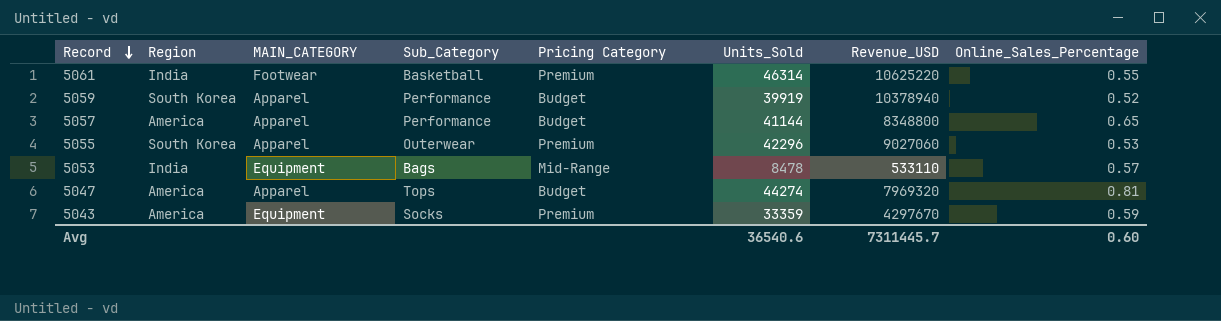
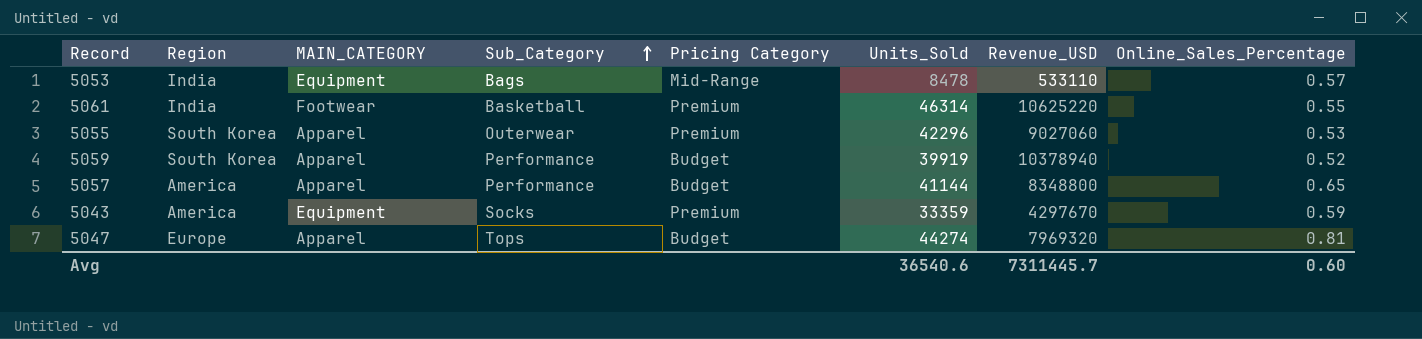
row order: Record descending -> Sub_Category ascending
5047 | Region: America -> Europe

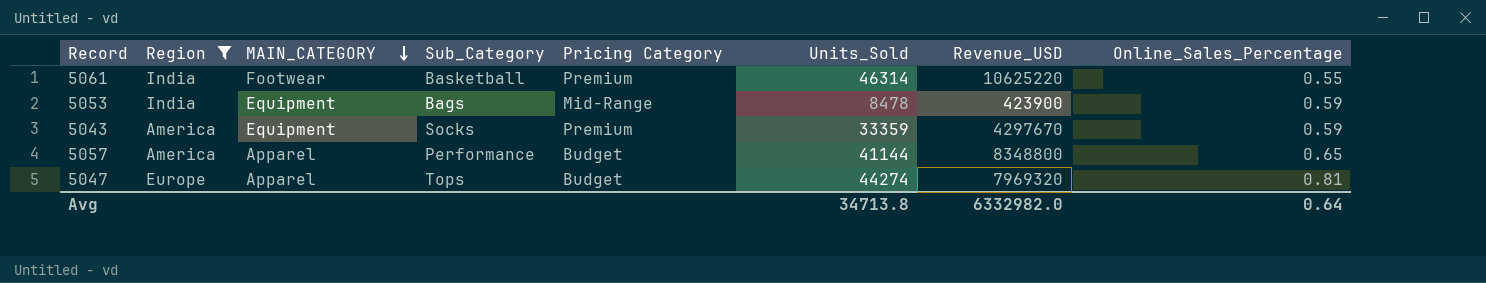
filter: none -> Region != South Korea
row order: Sub_Category ascending -> MAIN_CATEGORY descending
5053 | Revenue_USD: 533110 -> 423900
5053 | Online_Sales_Percentage: 0.57 -> 0.59
Avg | Units_Sold: 36540.6 -> 34713.8
Avg | Revenue_USD: 7311445.7 -> 6332982.0
Avg | Online_Sales_Percentage: 0.60 -> 0.64

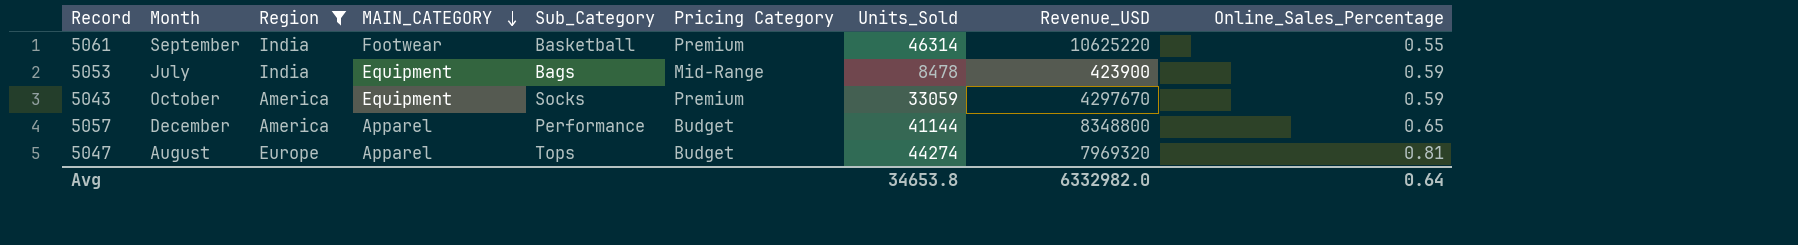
column Month | position: none -> 2
5043 | Units_Sold: 33359 -> 33059
Avg | Units_Sold: 34713.8 -> 34653.8

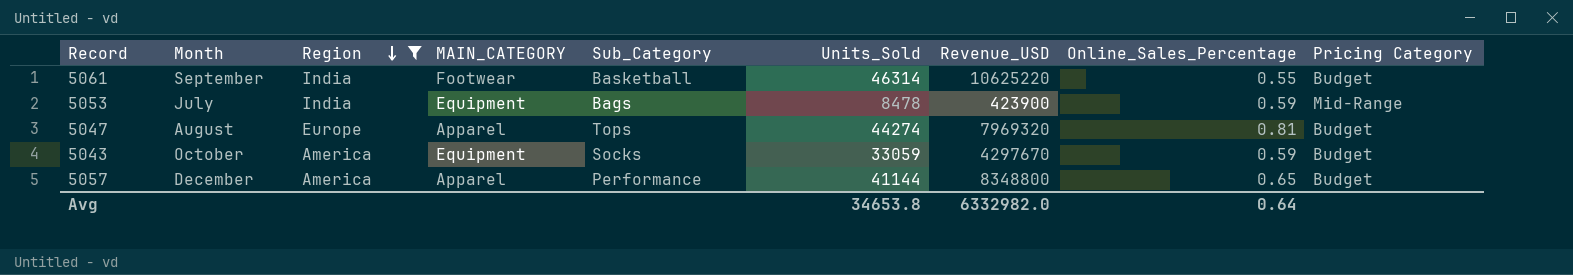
row order: MAIN_CATEGORY descending -> Region descending
column Pricing Category | position: 6 -> 9
5061 | Pricing Category: Premium -> Budget
5043 | Pricing Category: Premium -> Budget

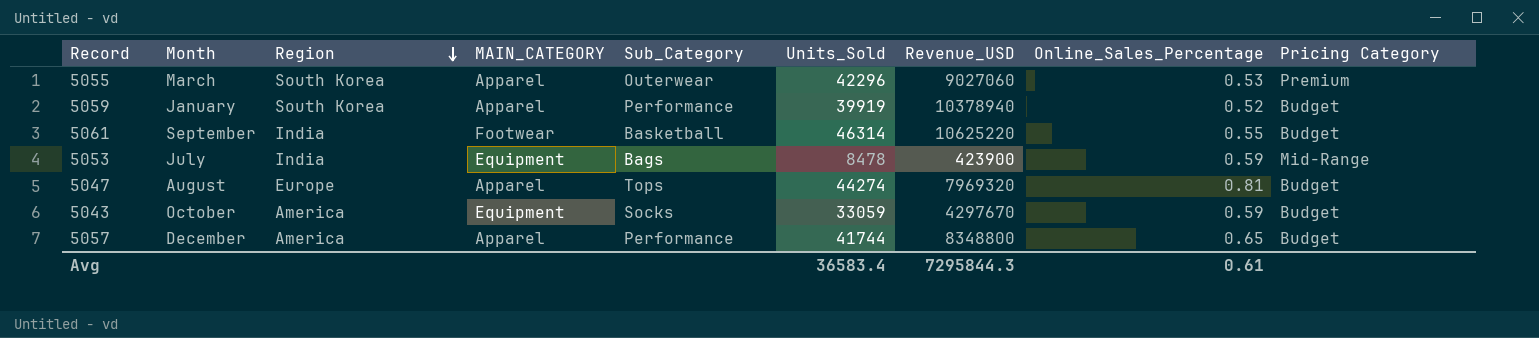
filter: Region != South Korea -> none
5057 | Units_Sold: 41144 -> 41744
Avg | Units_Sold: 34653.8 -> 36583.4
Avg | Revenue_USD: 6332982.0 -> 7295844.3
Avg | Online_Sales_Percentage: 0.64 -> 0.61

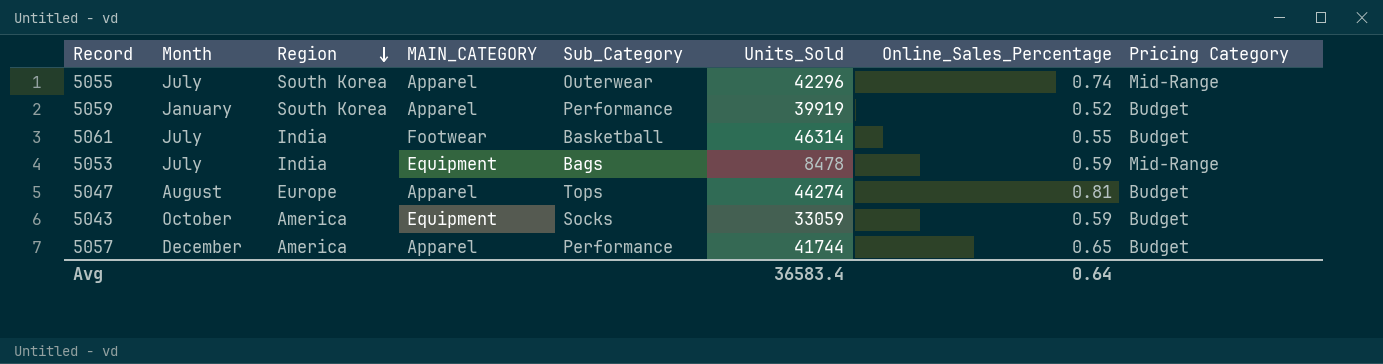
column Revenue_USD | position: 7 -> none
5055 | Month: March -> July
5055 | Online_Sales_Percentage: 0.53 -> 0.74
5055 | Pricing Category: Premium -> Mid-Range
5061 | Month: September -> July
Avg | Online_Sales_Percentage: 0.61 -> 0.64

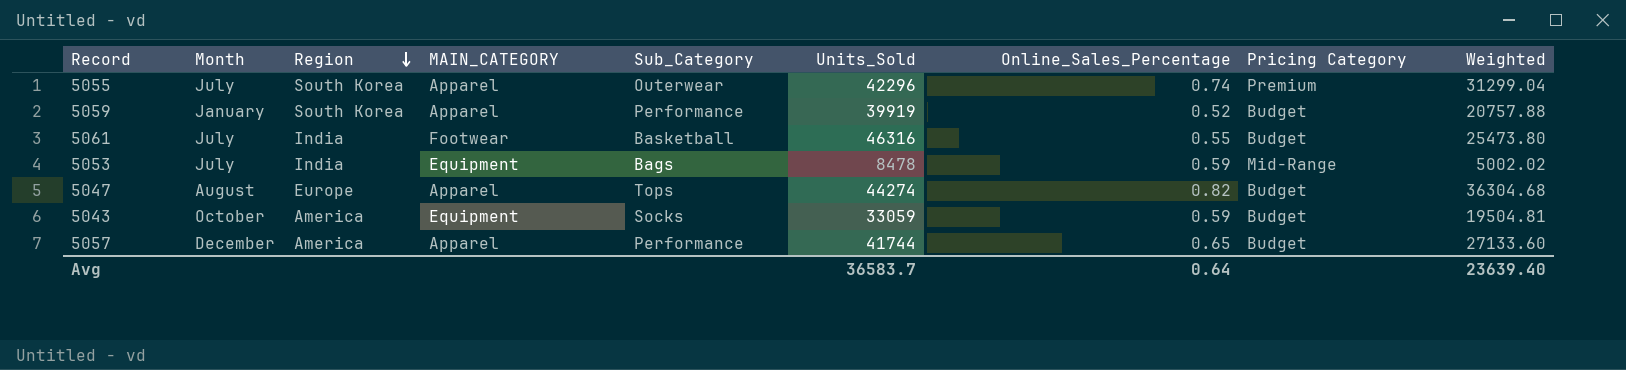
column Weighted | formula: none -> [Units_Sold] * [Online_Sales_Percentage]
5055 | Pricing Category: Mid-Range -> Premium
5061 | Units_Sold: 46314 -> 46316
5047 | Online_Sales_Percentage: 0.81 -> 0.82
Avg | Units_Sold: 36583.4 -> 36583.7

